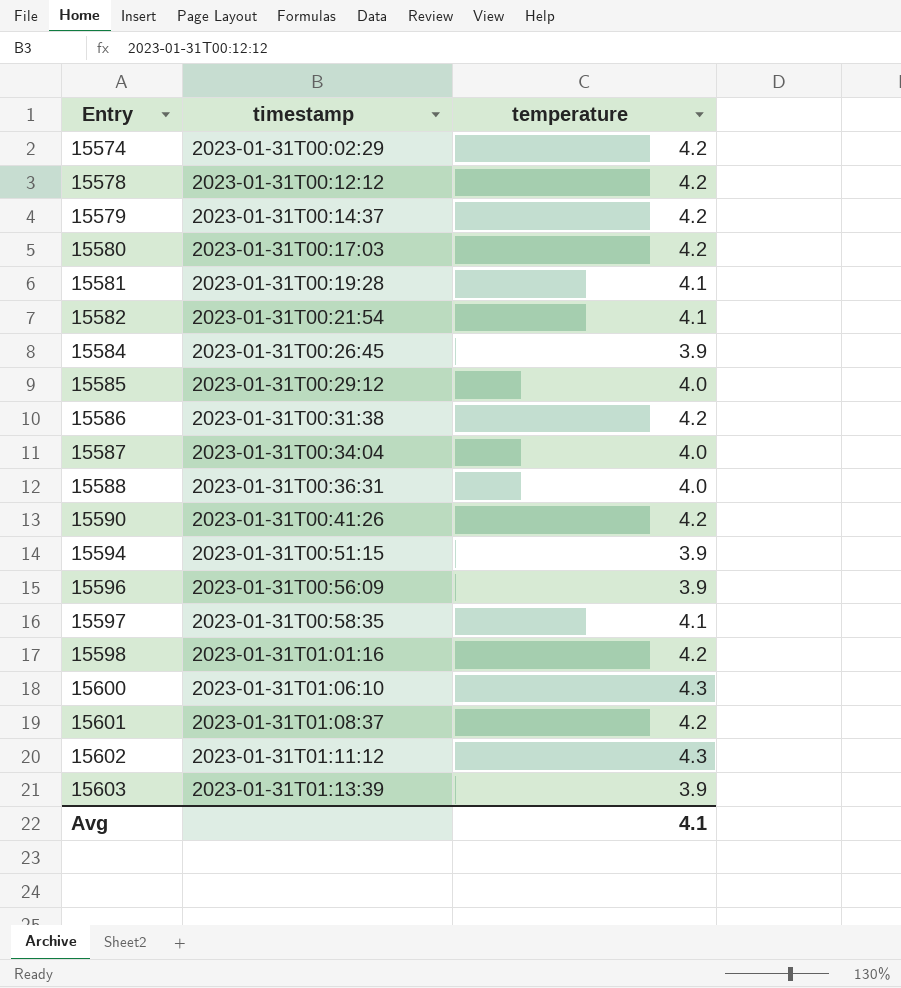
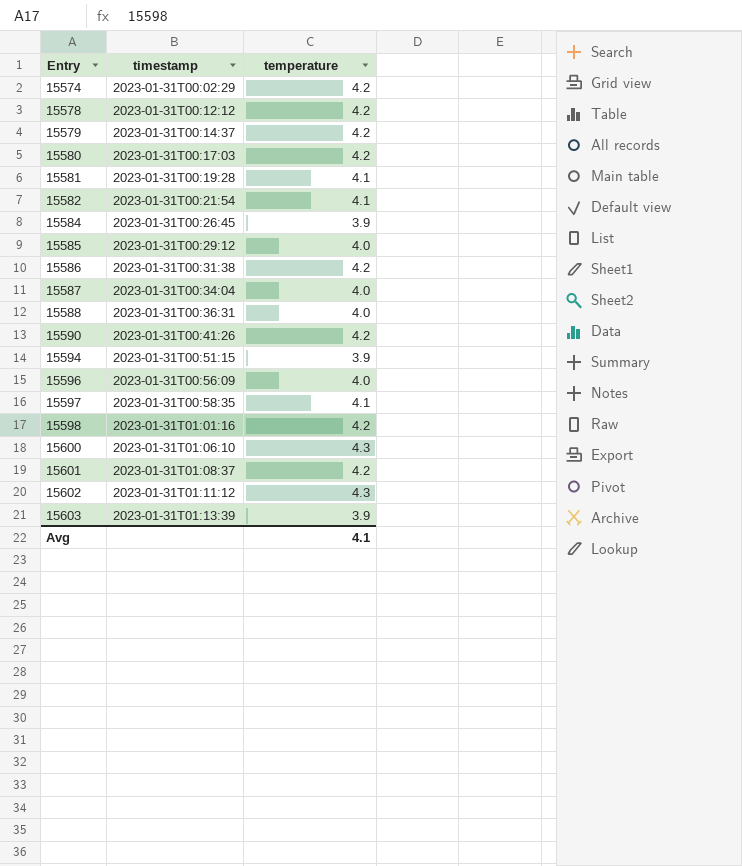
15596 | temperature: 3.9 -> 4.0

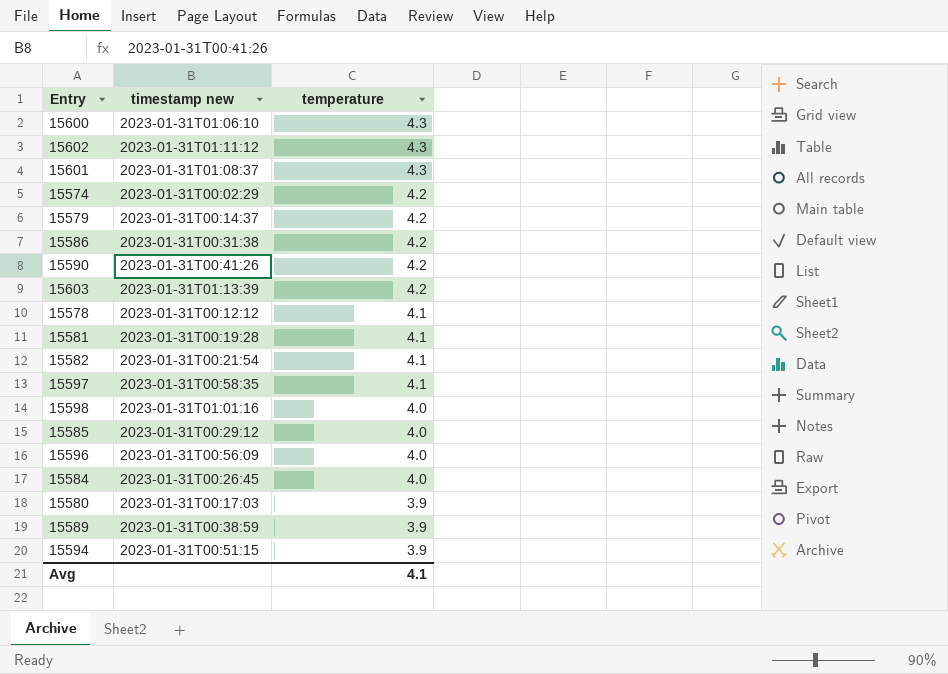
row order: Entry ascending -> temperature descending
column name: timestamp -> timestamp new
row 15587: 2023-01-31T00:34:04 | 4.0 -> none
row 15588: 2023-01-31T00:36:31 | 4.0 -> none
15601 | temperature: 4.2 -> 4.3
15603 | temperature: 3.9 -> 4.2
15578 | temperature: 4.2 -> 4.1
15598 | temperature: 4.2 -> 4.0
15584 | temperature: 3.9 -> 4.0
15580 | temperature: 4.2 -> 3.9
row 15589: none -> 2023-01-31T00:38:59 | 3.9

